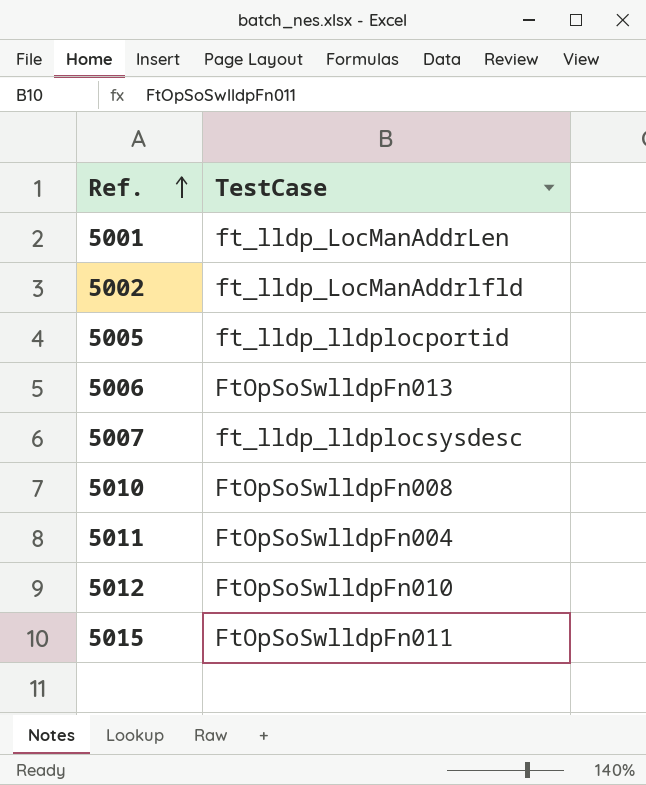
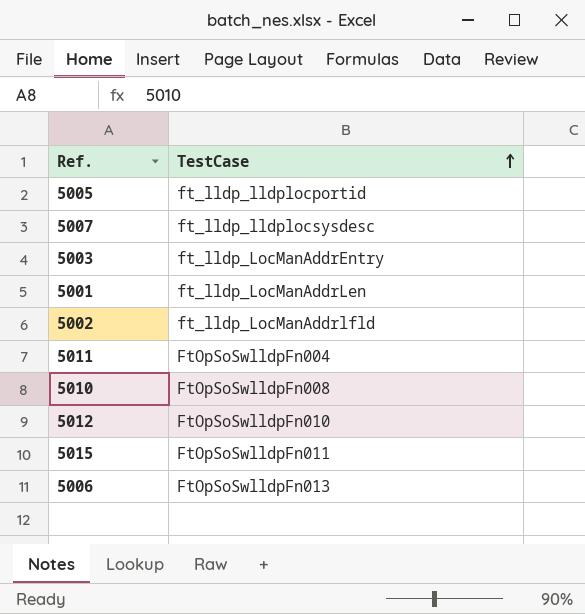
row order: Ref. ascending -> TestCase ascending
row 5003: none -> ft_lldp_LocManAddrEntry

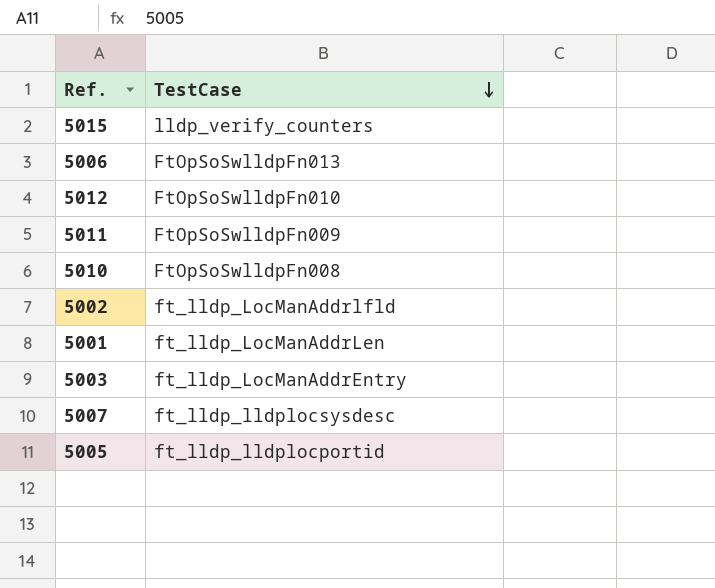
row order: TestCase ascending -> TestCase descending
5015 | TestCase: FtOpSoSwlldpFn011 -> lldp_verify_counters
5011 | TestCase: FtOpSoSwlldpFn004 -> FtOpSoSwlldpFn009

